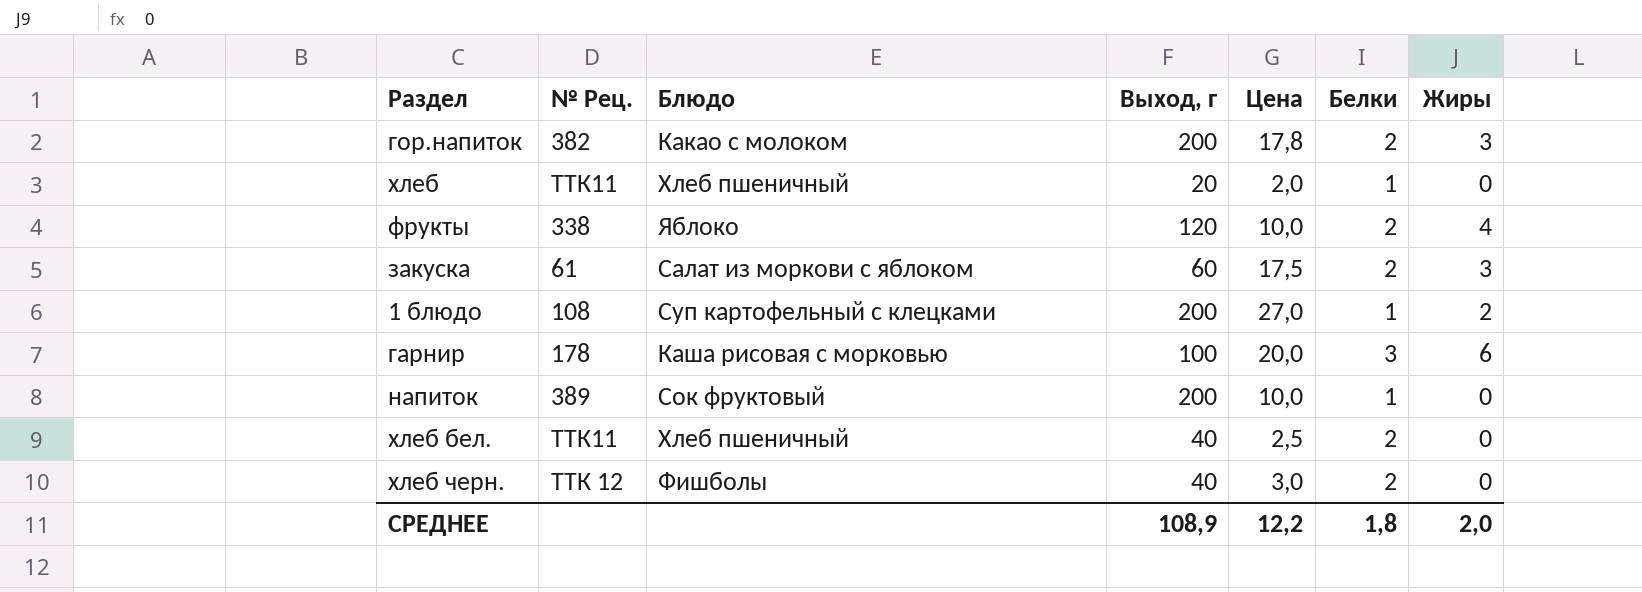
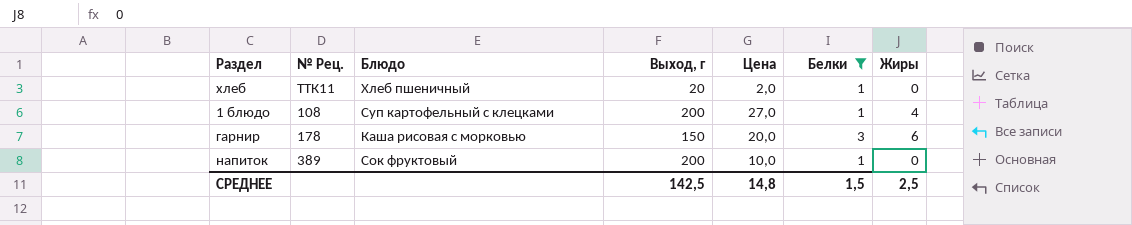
filter: none -> Белки != 2
1 блюдо | Жиры: 2 -> 4
гарнир | Выход, г: 100 -> 150
СРЕДНЕЕ | Выход, г: 108,9 -> 142,5
СРЕДНЕЕ | Цена: 12,2 -> 14,8
СРЕДНЕЕ | Белки: 1,8 -> 1,5
СРЕДНЕЕ | Жиры: 2,0 -> 2,5

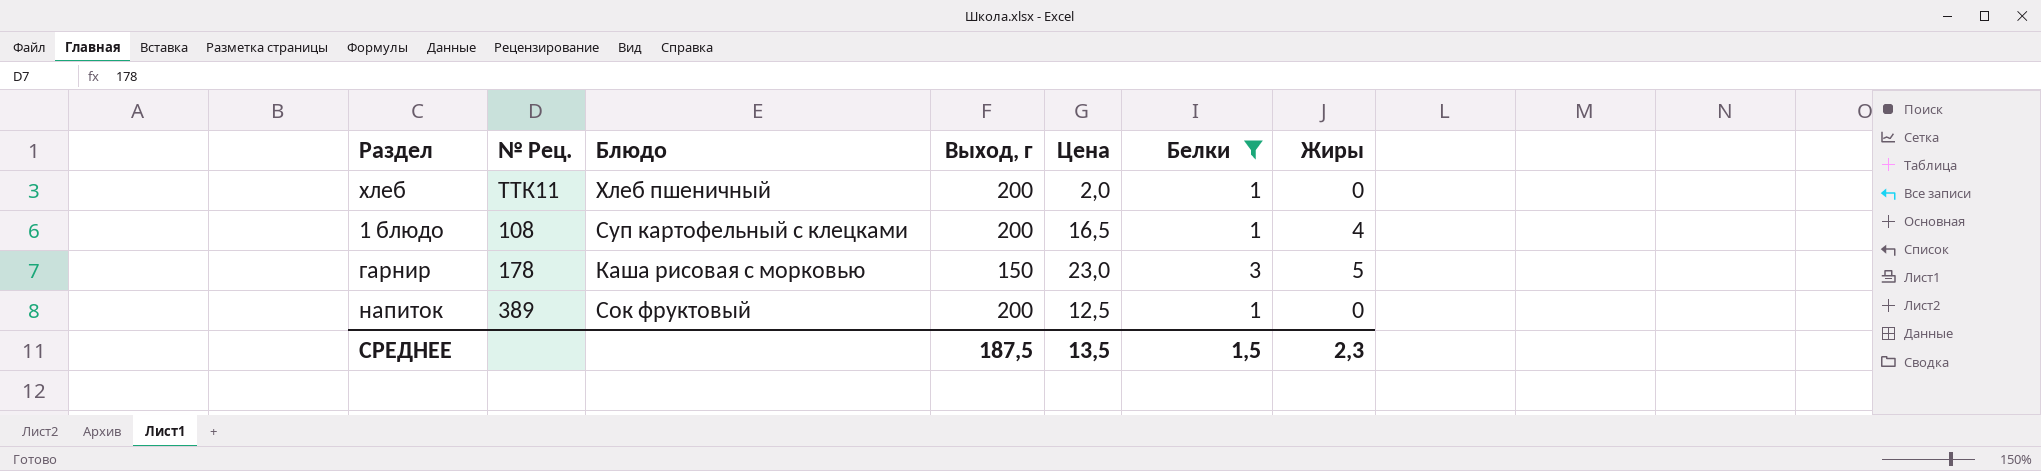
хлеб | Выход, г: 20 -> 200
1 блюдо | Цена: 27,0 -> 16,5
гарнир | Цена: 20,0 -> 23,0
гарнир | Жиры: 6 -> 5
напиток | Цена: 10,0 -> 12,5
СРЕДНЕЕ | Выход, г: 142,5 -> 187,5
СРЕДНЕЕ | Цена: 14,8 -> 13,5
СРЕДНЕЕ | Жиры: 2,5 -> 2,3

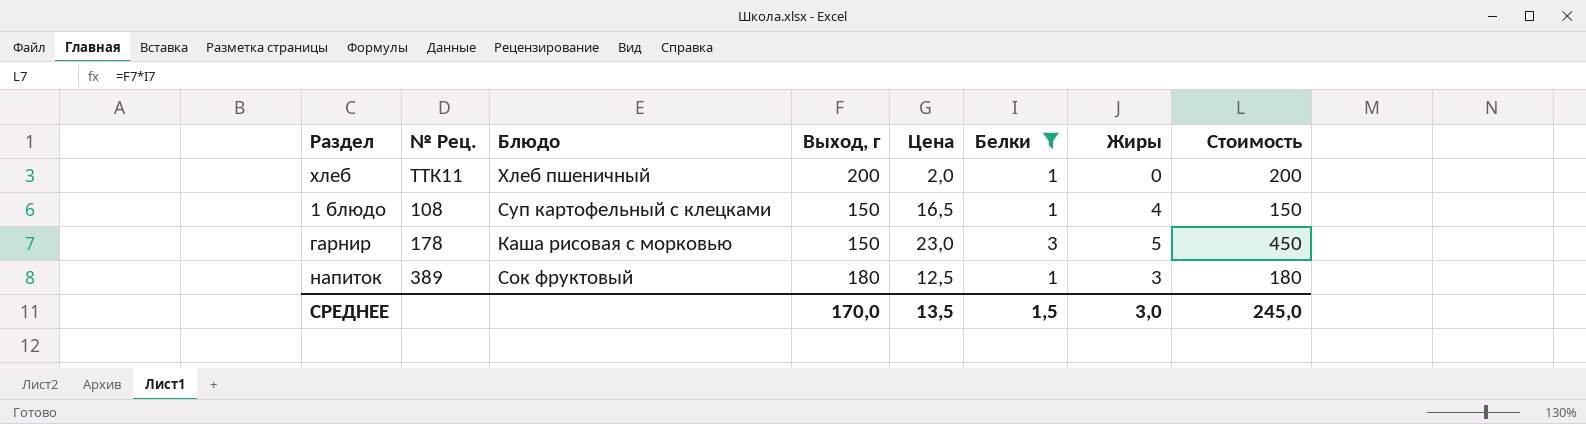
column Стоимость | formula: none -> [Выход, г] * [Белки]
1 блюдо | Выход, г: 200 -> 150
напиток | Выход, г: 200 -> 180
напиток | Жиры: 0 -> 3
СРЕДНЕЕ | Выход, г: 187,5 -> 170,0
СРЕДНЕЕ | Жиры: 2,3 -> 3,0

